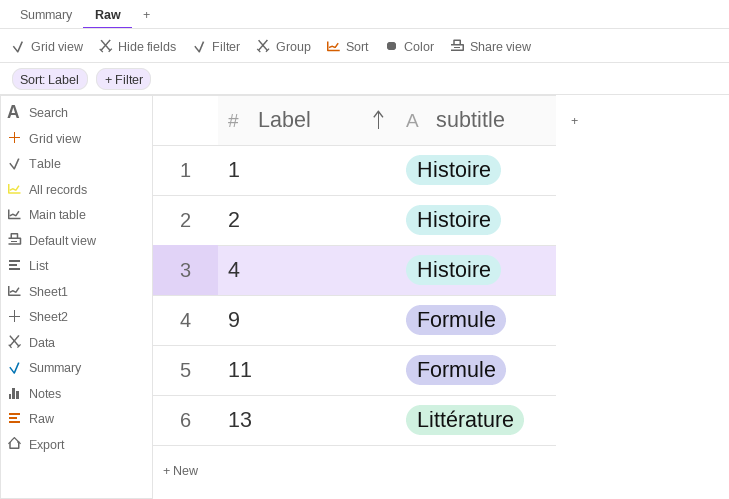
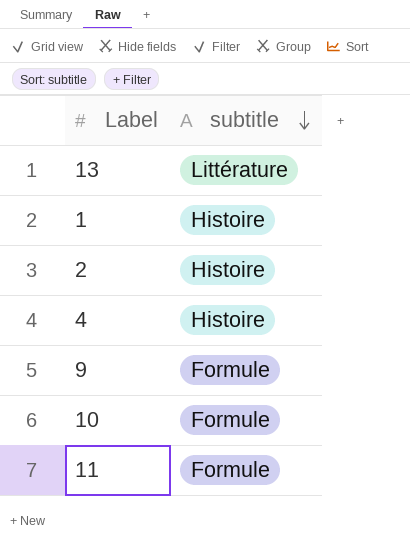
row order: Label ascending -> subtitle descending
row 10: none -> Formule

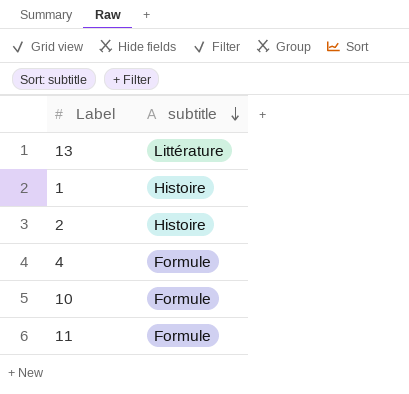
row 9: Formule -> none
4 | subtitle: Histoire -> Formule

